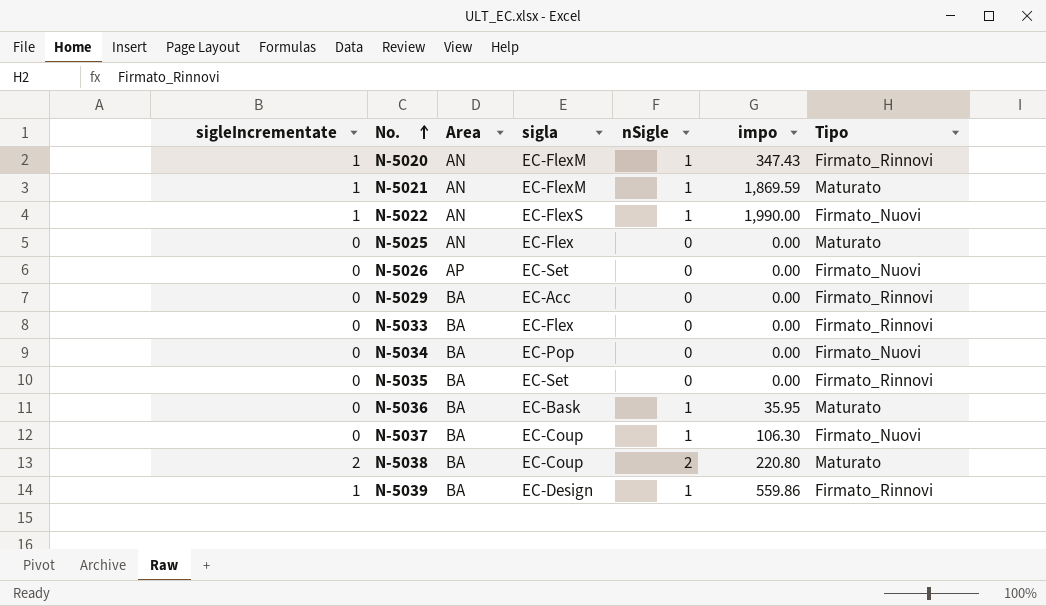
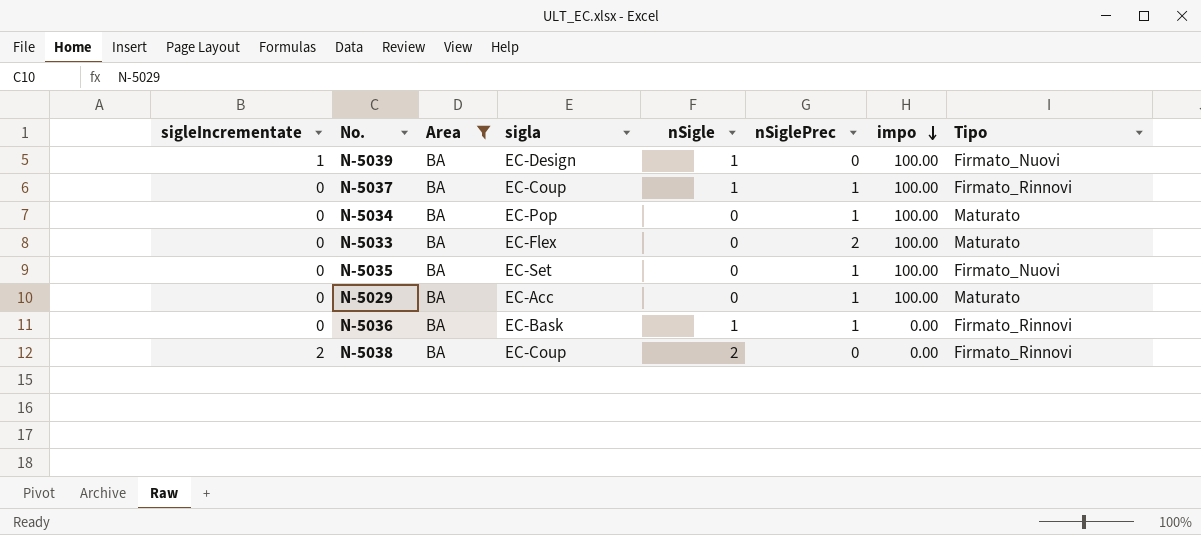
filter: none -> Area = BA
row order: No. ascending -> impo descending
column nSiglePrec | position: none -> 6
N-5039 | impo: 559.86 -> 100.00
N-5039 | Tipo: Firmato_Rinnovi -> Firmato_Nuovi
N-5037 | impo: 106.30 -> 100.00
N-5037 | Tipo: Firmato_Nuovi -> Firmato_Rinnovi
N-5034 | impo: 0.00 -> 100.00
N-5034 | Tipo: Firmato_Nuovi -> Maturato
N-5033 | impo: 0.00 -> 100.00
N-5033 | Tipo: Firmato_Rinnovi -> Maturato
N-5035 | impo: 0.00 -> 100.00
N-5035 | Tipo: Firmato_Rinnovi -> Firmato_Nuovi
N-5029 | impo: 0.00 -> 100.00
N-5029 | Tipo: Firmato_Rinnovi -> Maturato
N-5036 | impo: 35.95 -> 0.00
N-5036 | Tipo: Maturato -> Firmato_Rinnovi
N-5038 | impo: 220.80 -> 0.00
N-5038 | Tipo: Maturato -> Firmato_Rinnovi

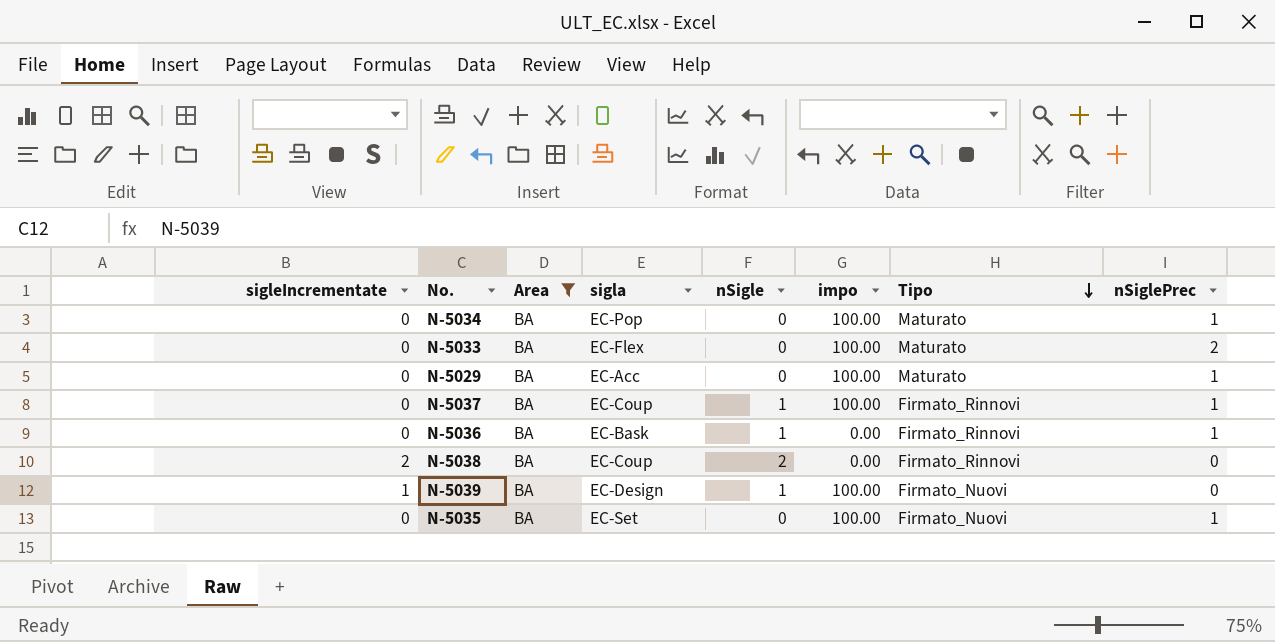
row order: impo descending -> Tipo descending
column nSiglePrec | position: 6 -> 8

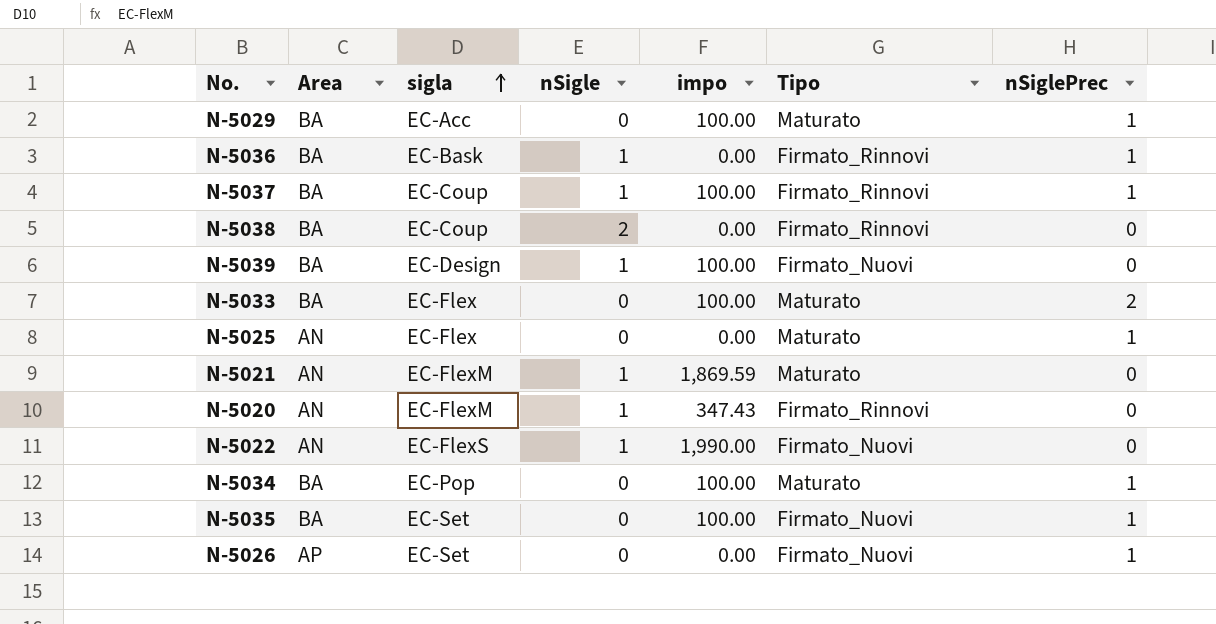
filter: Area = BA -> none
row order: Tipo descending -> sigla ascending
column sigleIncrementate | position: 1 -> none

